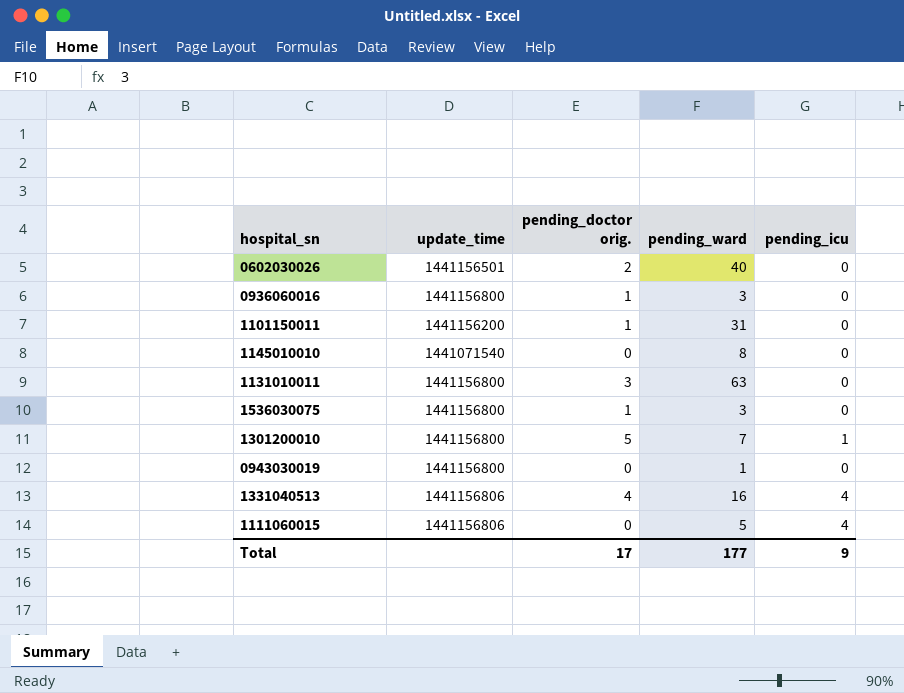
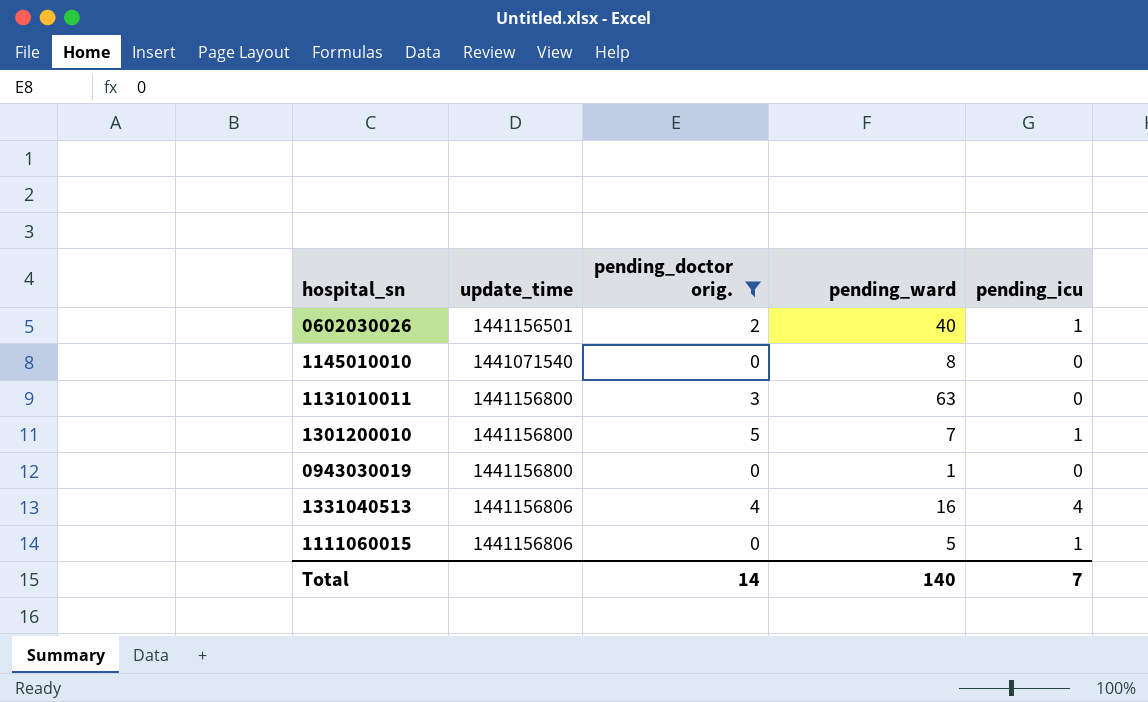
filter: none -> pending_doctor orig. != 1
0602030026 | pending_icu: 0 -> 1
1111060015 | pending_icu: 4 -> 1
Total | pending_doctor orig.: 17 -> 14
Total | pending_ward: 177 -> 140
Total | pending_icu: 9 -> 7

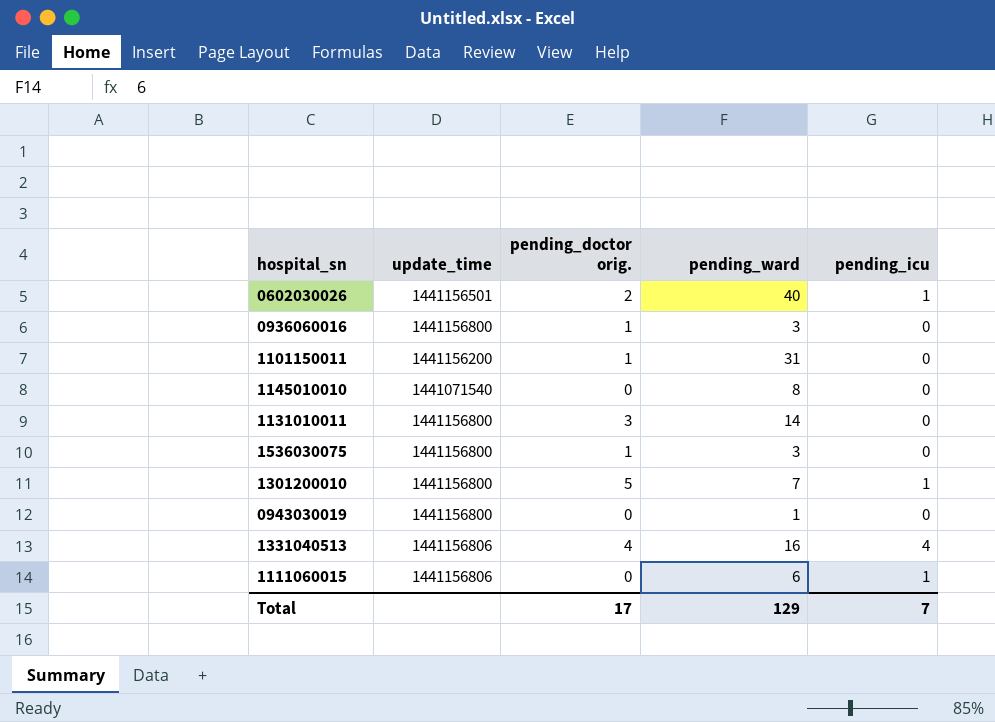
filter: pending_doctor orig. != 1 -> none
1131010011 | pending_ward: 63 -> 14
1111060015 | pending_ward: 5 -> 6
Total | pending_doctor orig.: 14 -> 17
Total | pending_ward: 140 -> 129

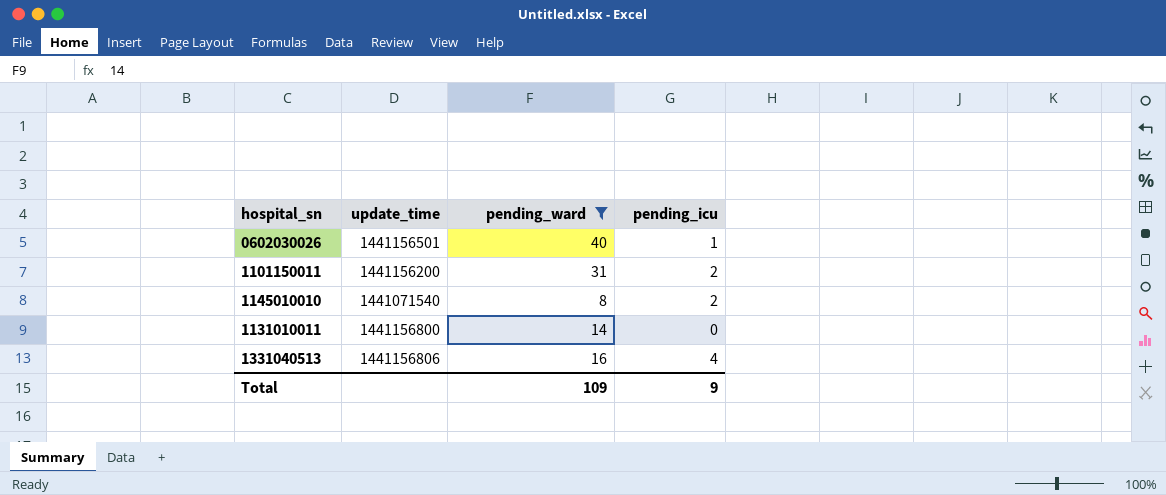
filter: none -> pending_ward >= 8
column pending_doctor orig. | position: 3 -> none
1101150011 | pending_icu: 0 -> 2
1145010010 | pending_icu: 0 -> 2
Total | pending_ward: 129 -> 109
Total | pending_icu: 7 -> 9

